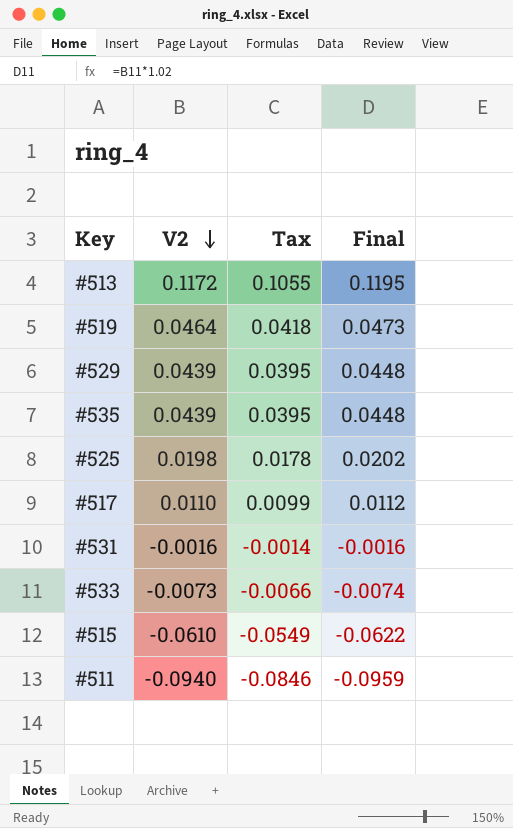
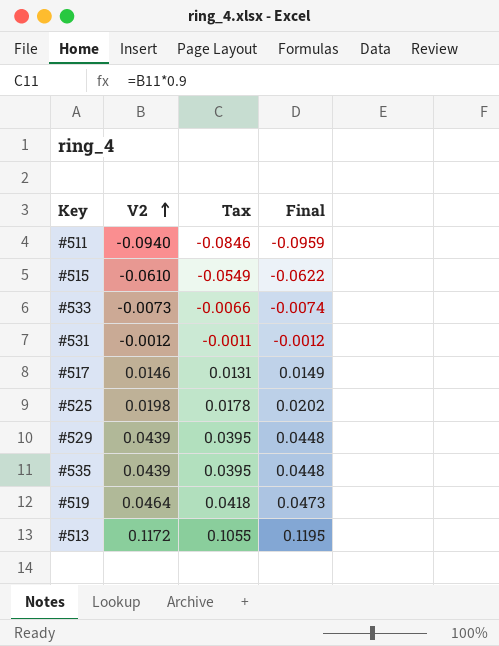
row order: V2 descending -> V2 ascending
#531 | V2: -0.0016 -> -0.0012
#531 | Tax: -0.0014 -> -0.0011
#531 | Final: -0.0016 -> -0.0012
#517 | V2: 0.0110 -> 0.0146
#517 | Tax: 0.0099 -> 0.0131
#517 | Final: 0.0112 -> 0.0149

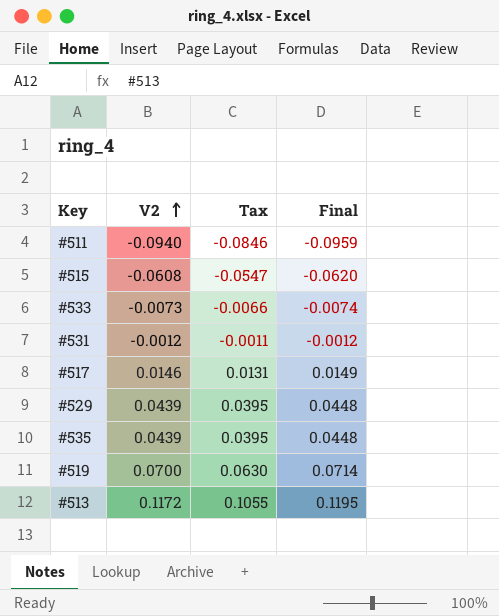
row #525: 0.0198 | 0.0178 | 0.0202 -> none
#515 | V2: -0.0610 -> -0.0608
#515 | Tax: -0.0549 -> -0.0547
#515 | Final: -0.0622 -> -0.0620
#519 | V2: 0.0464 -> 0.0700
#519 | Tax: 0.0418 -> 0.0630
#519 | Final: 0.0473 -> 0.0714

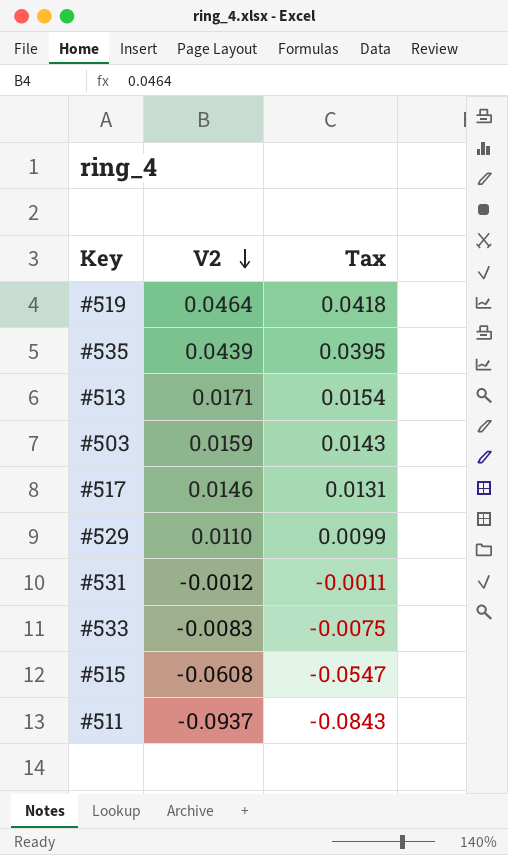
row order: V2 ascending -> V2 descending
column Final | formula: [V2] * 1.02 -> none
#519 | V2: 0.0700 -> 0.0464
#519 | Tax: 0.0630 -> 0.0418
#513 | V2: 0.1172 -> 0.0171
#513 | Tax: 0.1055 -> 0.0154
row #503: none -> 0.0159 | 0.0143
#529 | V2: 0.0439 -> 0.0110
#529 | Tax: 0.0395 -> 0.0099
#533 | V2: -0.0073 -> -0.0083
#533 | Tax: -0.0066 -> -0.0075
#511 | V2: -0.0940 -> -0.0937
#511 | Tax: -0.0846 -> -0.0843

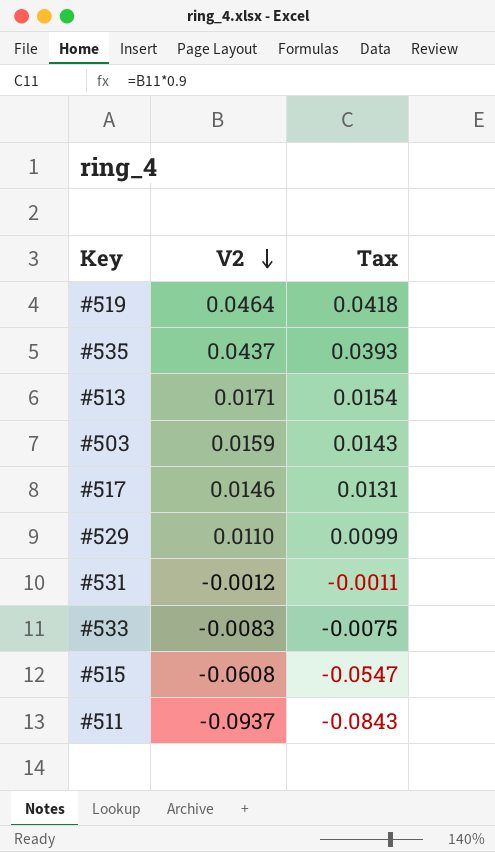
#535 | V2: 0.0439 -> 0.0437
#535 | Tax: 0.0395 -> 0.0393

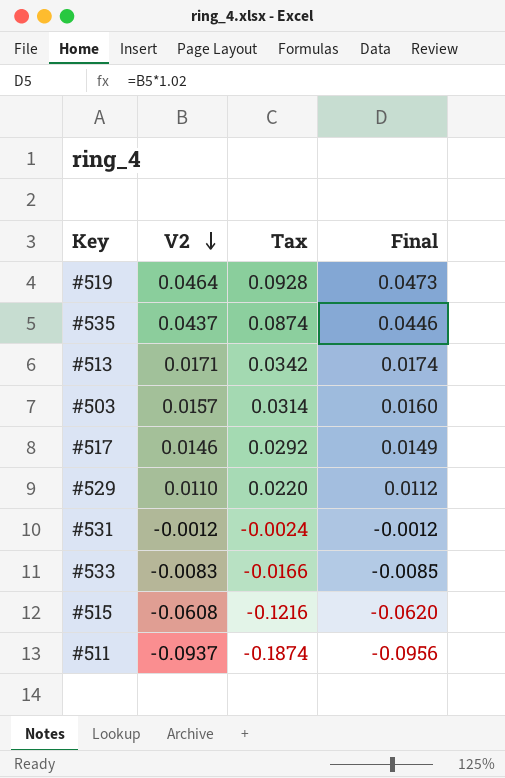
column Tax | formula: [V2] * 0.9 -> [V2] * 2
column Final | formula: none -> [V2] * 1.02
#503 | V2: 0.0159 -> 0.0157

